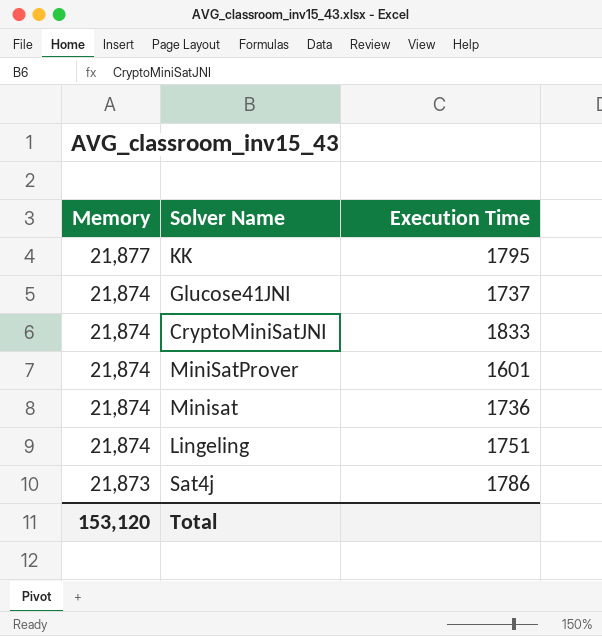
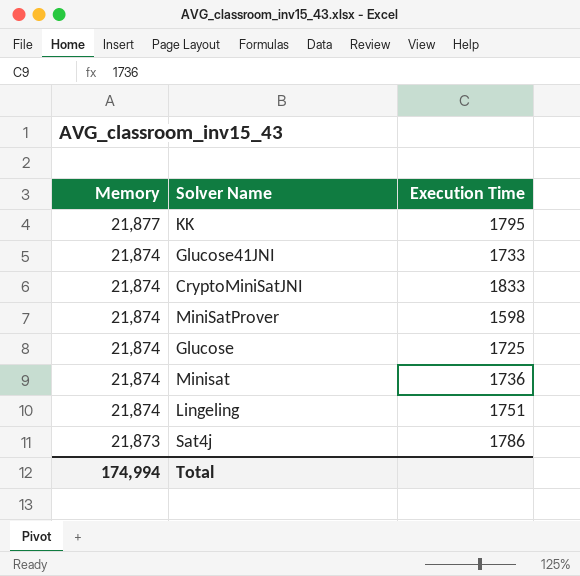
Glucose41JNI | Execution Time: 1737 -> 1733
MiniSatProver | Execution Time: 1601 -> 1598
row Glucose: none -> 21,874 | 1725
Total | Memory: 153,120 -> 174,994

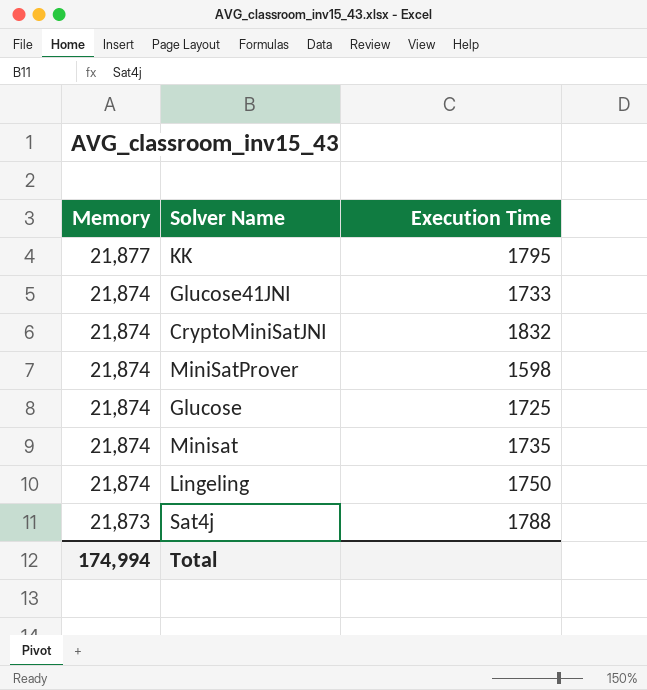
CryptoMiniSatJNI | Execution Time: 1833 -> 1832
Minisat | Execution Time: 1736 -> 1735
Lingeling | Execution Time: 1751 -> 1750
Sat4j | Execution Time: 1786 -> 1788

